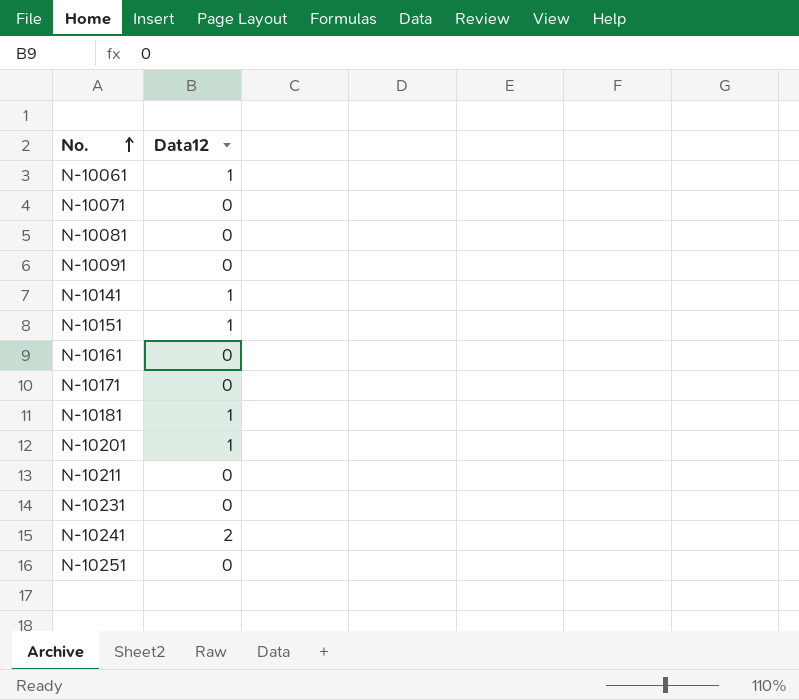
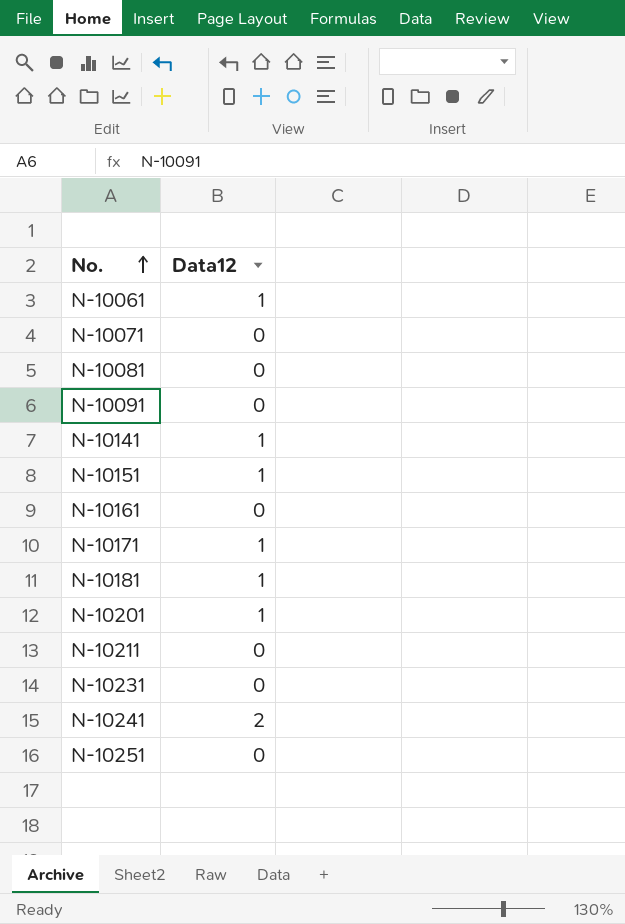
N-10171 | Data12: 0 -> 1

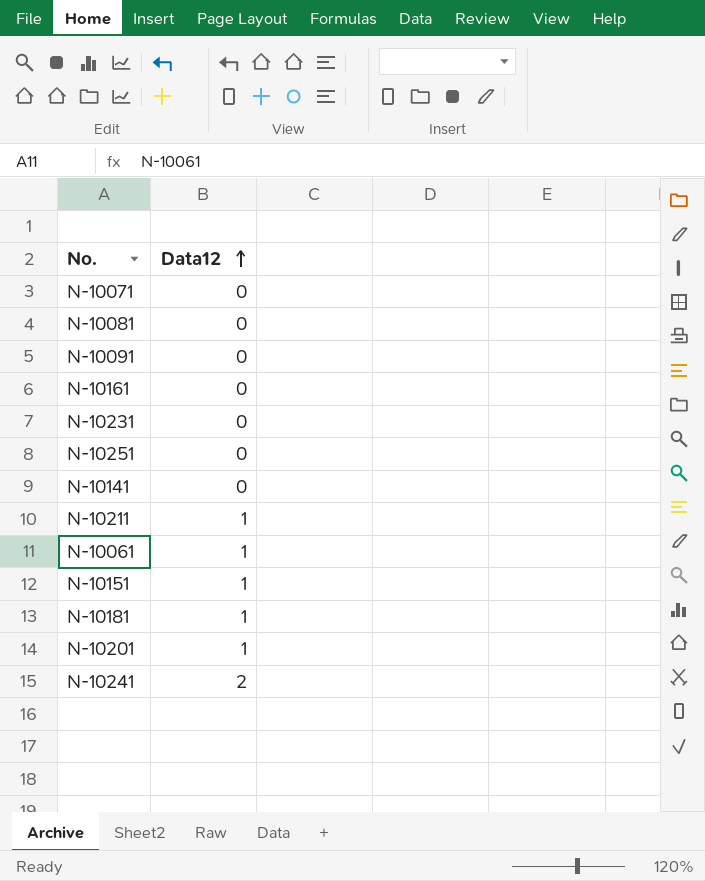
row order: No. ascending -> Data12 ascending
row N-10171: 1 -> none
N-10141 | Data12: 1 -> 0
N-10211 | Data12: 0 -> 1

